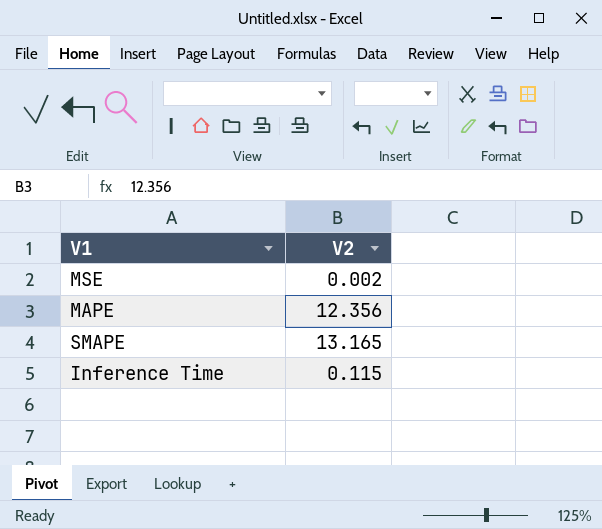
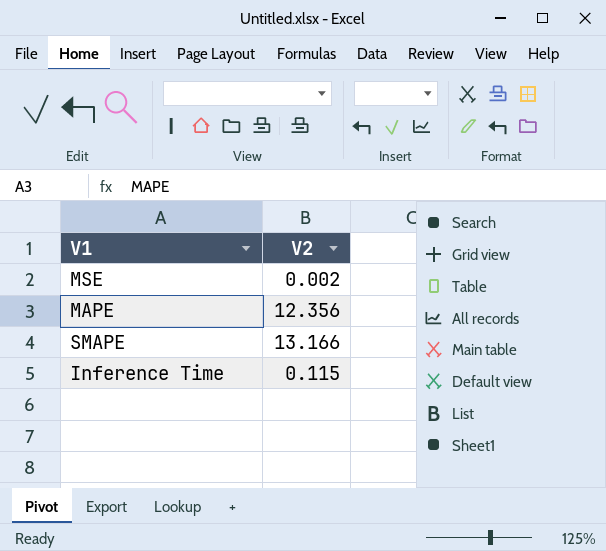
SMAPE | V2: 13.165 -> 13.166

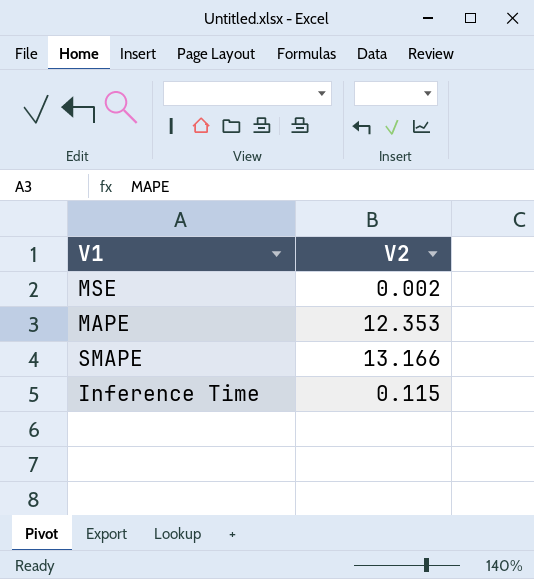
MAPE | V2: 12.356 -> 12.353

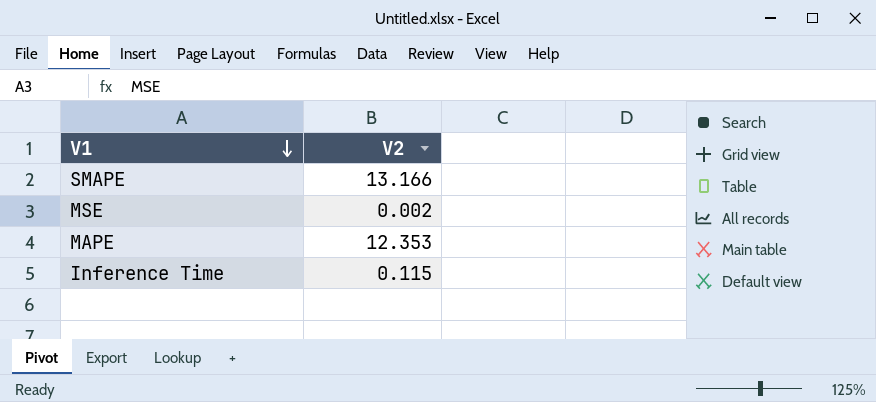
row order: none -> V1 descending

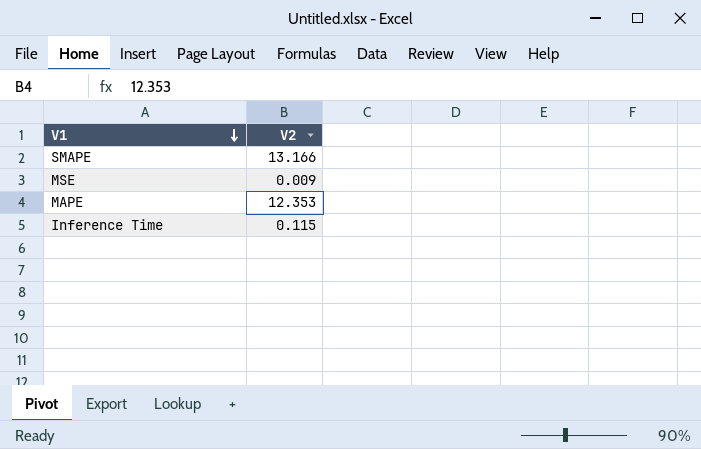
MSE | V2: 0.002 -> 0.009

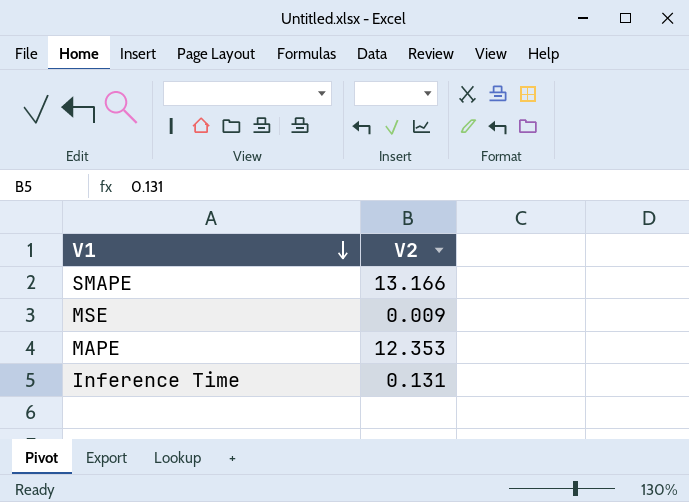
Inference Time | V2: 0.115 -> 0.131

